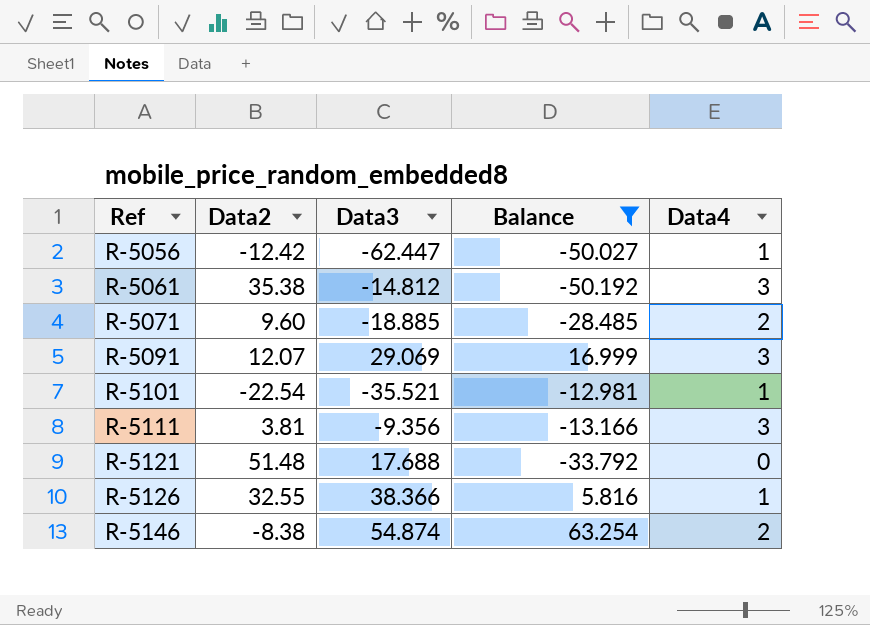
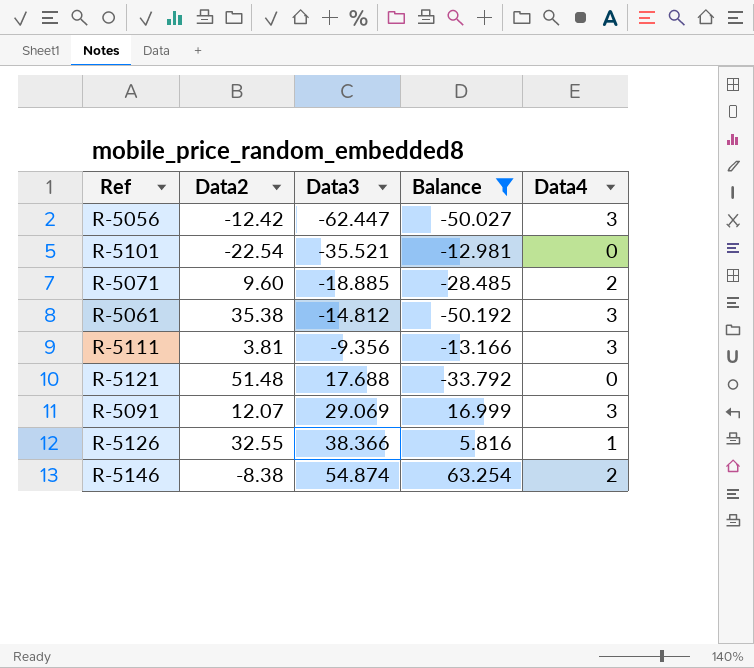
row order: Ref ascending -> Data3 ascending
R-5056 | Data4: 1 -> 3
R-5101 | Data4: 1 -> 0

